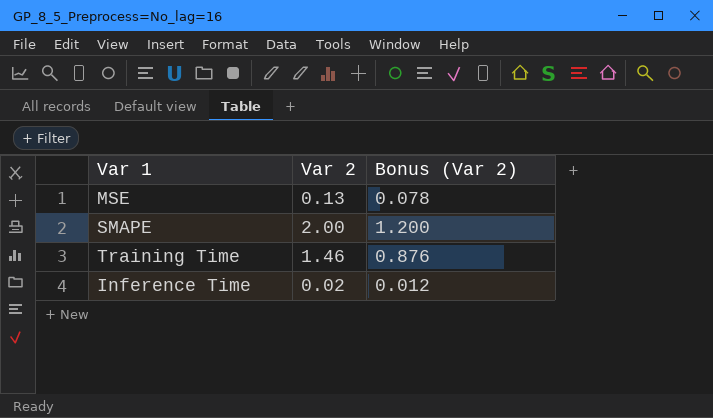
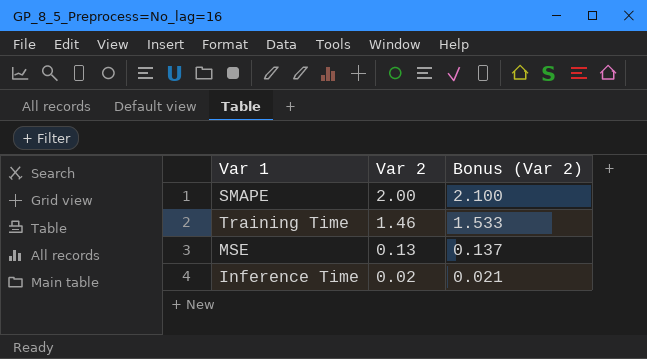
row order: none -> Var 2 descending
column Bonus (Var 2) | formula: [Var 2] * 0.6 -> [Var 2] * 1.05

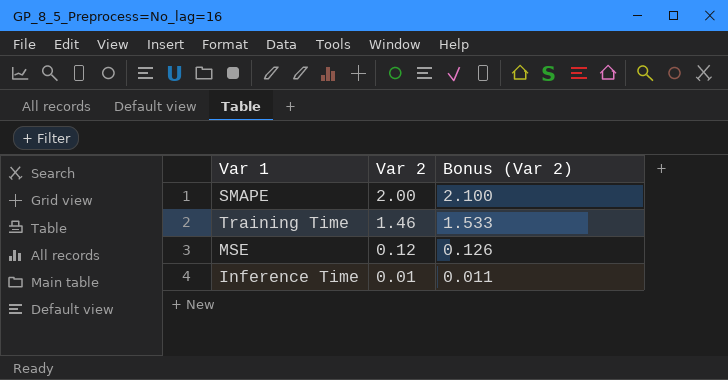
MSE | Var 2: 0.13 -> 0.12
MSE | Bonus (Var 2): 0.137 -> 0.126
Inference Time | Var 2: 0.02 -> 0.01
Inference Time | Bonus (Var 2): 0.021 -> 0.011

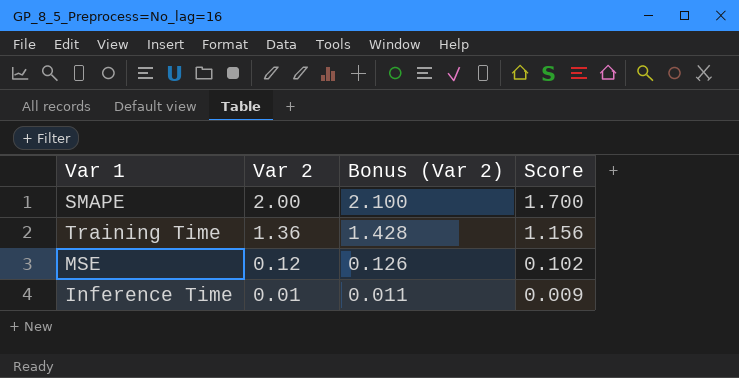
column Score | formula: none -> [Var 2] * 0.85
Training Time | Var 2: 1.46 -> 1.36
Training Time | Bonus (Var 2): 1.533 -> 1.428

